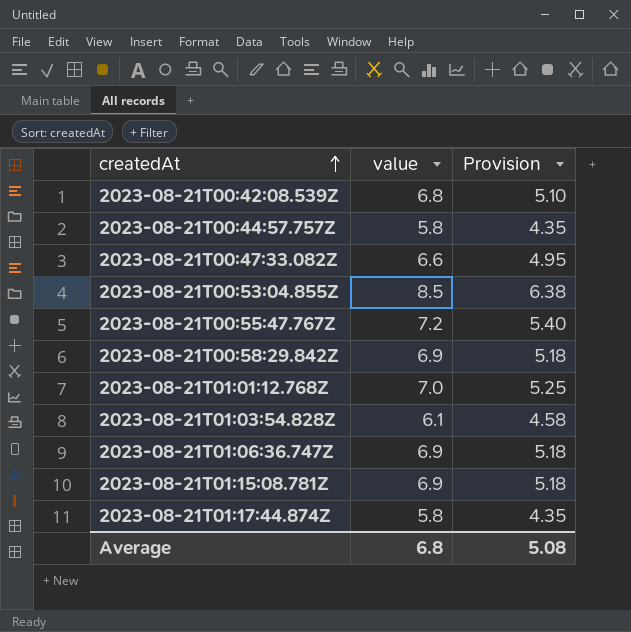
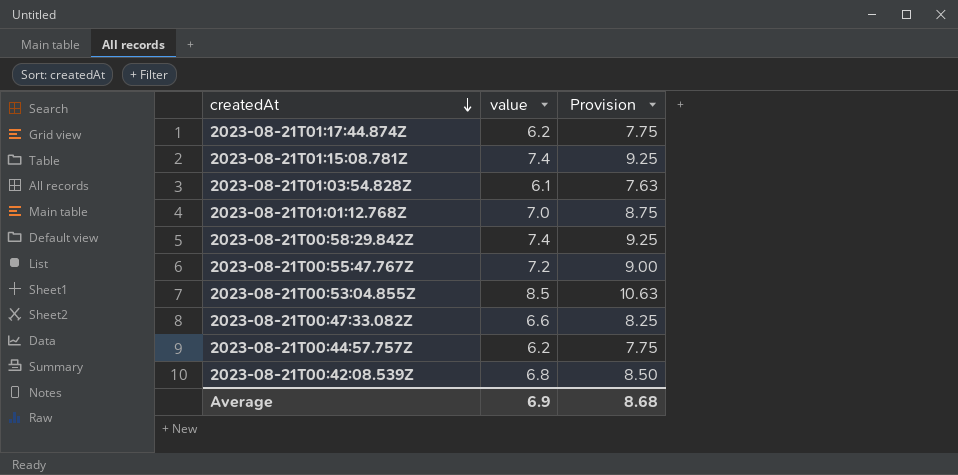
row order: createdAt ascending -> createdAt descending
column Provision | formula: [value] * 0.75 -> [value] * 1.25
row 2023-08-21T01:06:36.747Z: 6.9 | 5.18 -> none
2023-08-21T01:17:44.874Z | value: 5.8 -> 6.2
2023-08-21T01:15:08.781Z | value: 6.9 -> 7.4
2023-08-21T00:58:29.842Z | value: 6.9 -> 7.4
2023-08-21T00:44:57.757Z | value: 5.8 -> 6.2
Average | value: 6.8 -> 6.9
Average | Provision: 5.08 -> 8.68

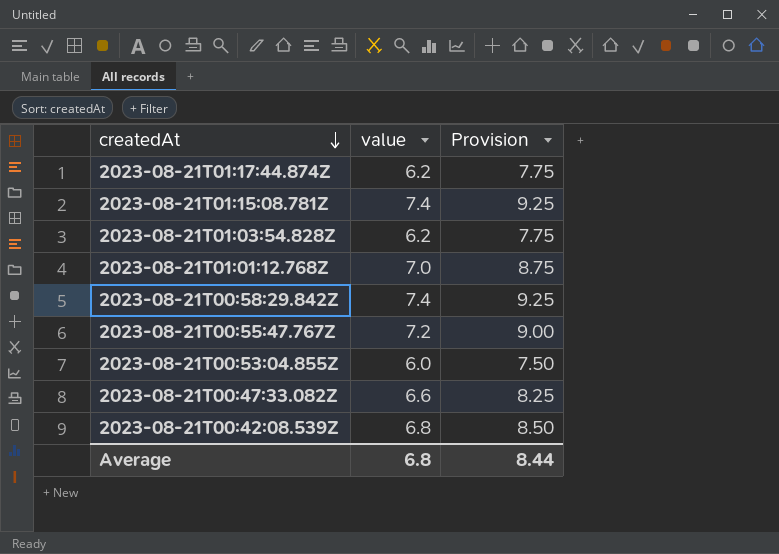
row 2023-08-21T00:44:57.757Z: 6.2 | 7.75 -> none
2023-08-21T01:03:54.828Z | value: 6.1 -> 6.2
2023-08-21T01:03:54.828Z | Provision: 7.63 -> 7.75
2023-08-21T00:53:04.855Z | value: 8.5 -> 6.0
2023-08-21T00:53:04.855Z | Provision: 10.63 -> 7.50
Average | value: 6.9 -> 6.8
Average | Provision: 8.68 -> 8.44

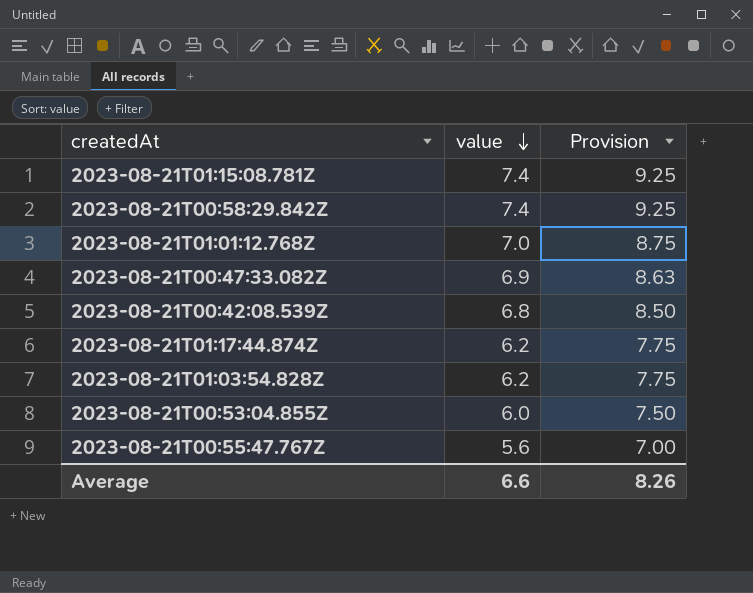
row order: createdAt descending -> value descending
2023-08-21T00:47:33.082Z | value: 6.6 -> 6.9
2023-08-21T00:47:33.082Z | Provision: 8.25 -> 8.63
2023-08-21T00:55:47.767Z | value: 7.2 -> 5.6
2023-08-21T00:55:47.767Z | Provision: 9.00 -> 7.00
Average | value: 6.8 -> 6.6
Average | Provision: 8.44 -> 8.26

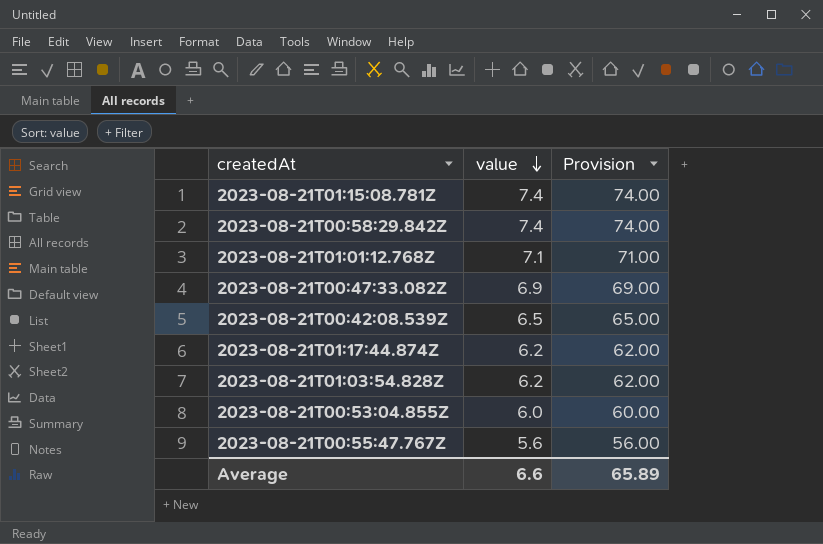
column Provision | formula: [value] * 1.25 -> [value] * 10
2023-08-21T01:01:12.768Z | value: 7.0 -> 7.1
2023-08-21T00:42:08.539Z | value: 6.8 -> 6.5
Average | Provision: 8.26 -> 65.89

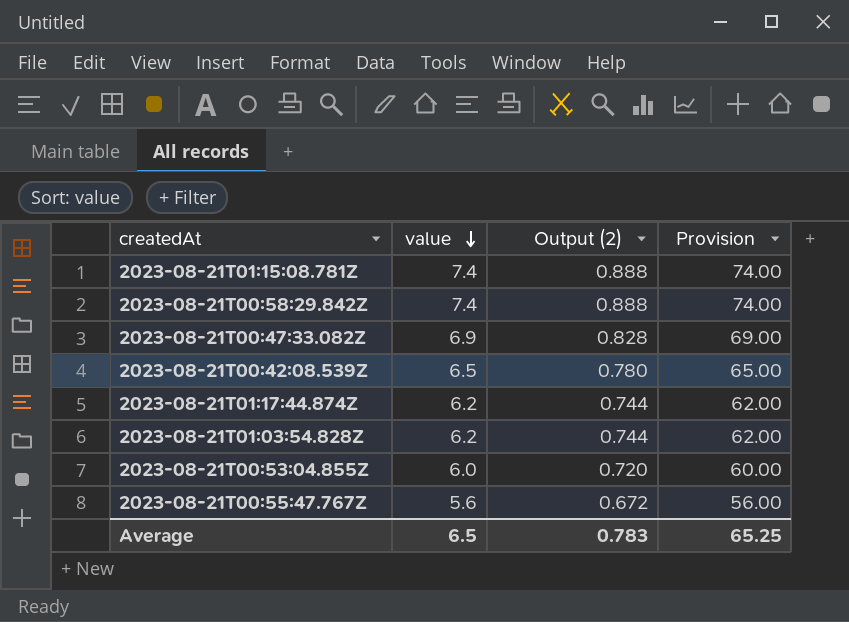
column Output (2) | formula: none -> [value] * 0.12
row 2023-08-21T01:01:12.768Z: 7.1 | 71.00 -> none
Average | value: 6.6 -> 6.5
Average | Provision: 65.89 -> 65.25

